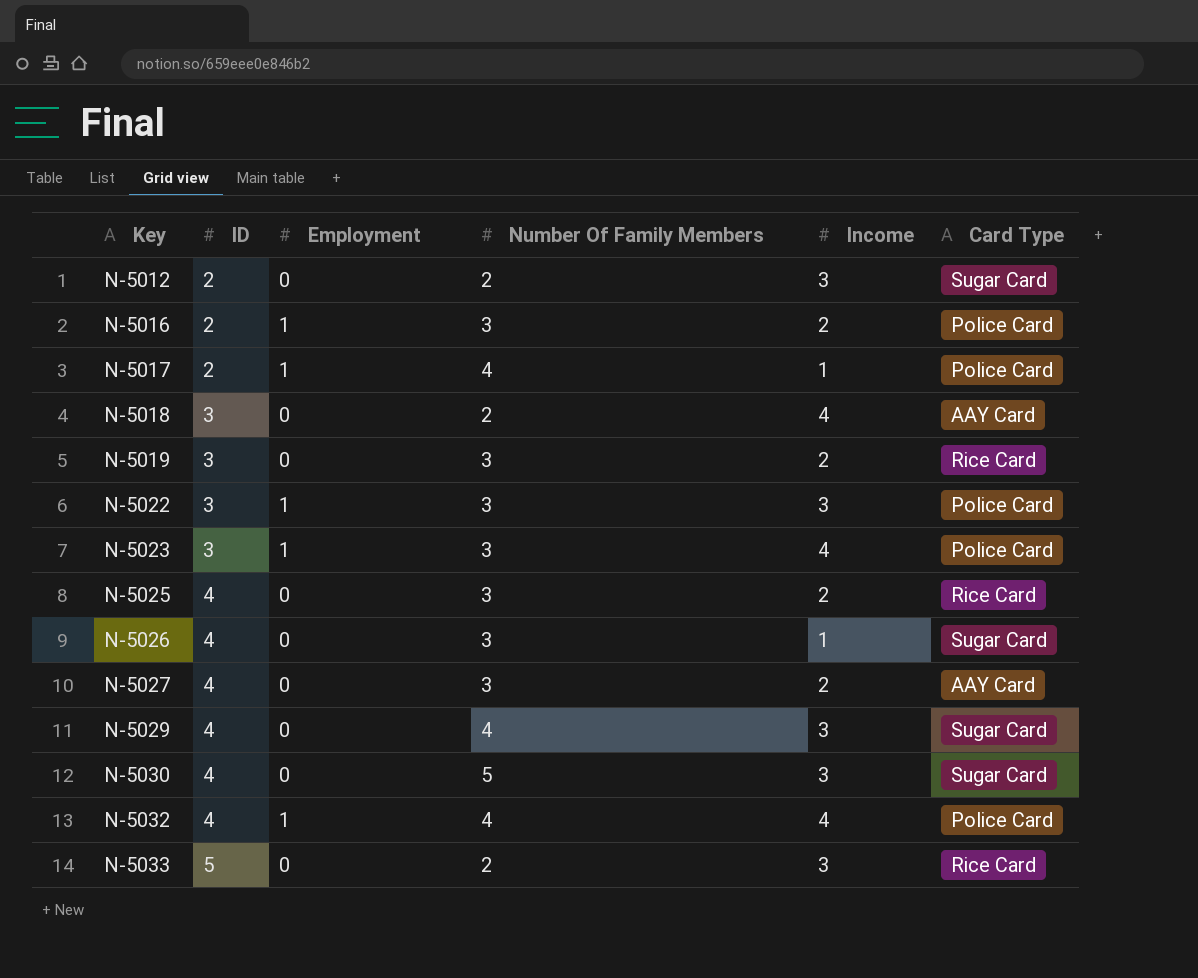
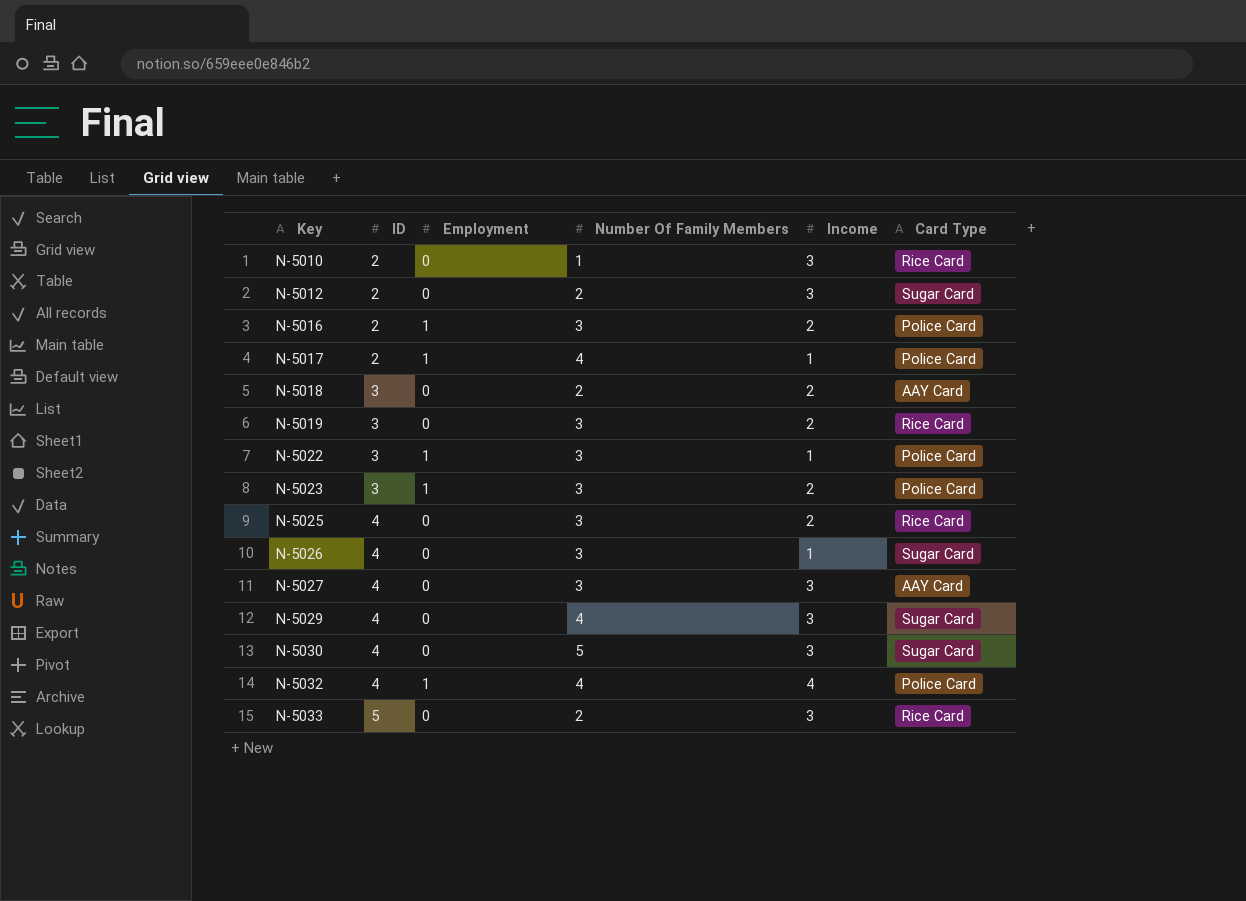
row N-5010: none -> 2 | 0 | 1 | 3 | Rice Card
N-5018 | Income: 4 -> 2
N-5022 | Income: 3 -> 1
N-5023 | Income: 4 -> 2
N-5027 | Income: 2 -> 3

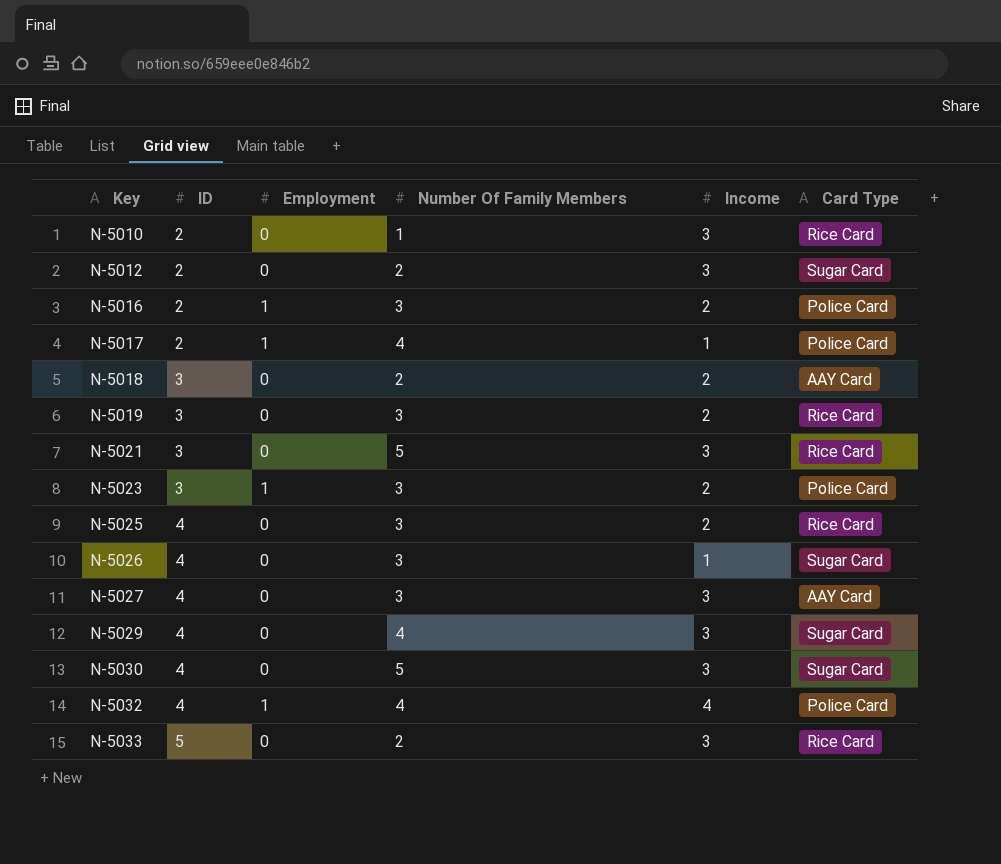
row N-5022: 3 | 1 | 3 | 1 | Police Card -> none
row N-5021: none -> 3 | 0 | 5 | 3 | Rice Card

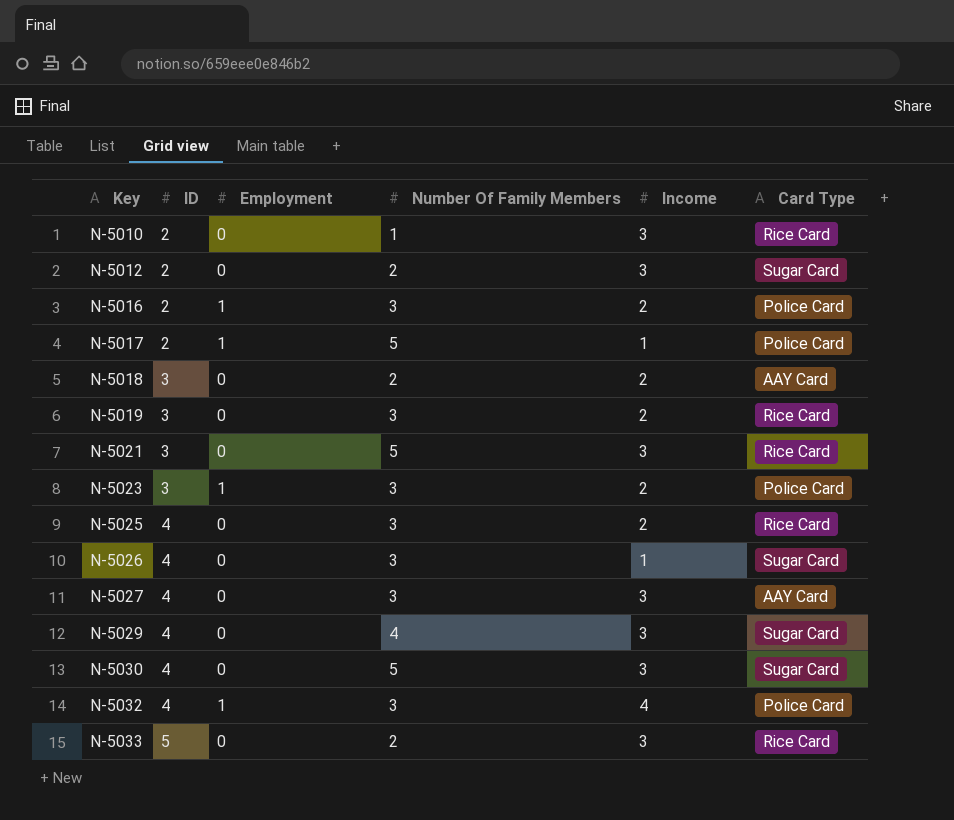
N-5017 | Number Of Family Members: 4 -> 5
N-5032 | Number Of Family Members: 4 -> 3

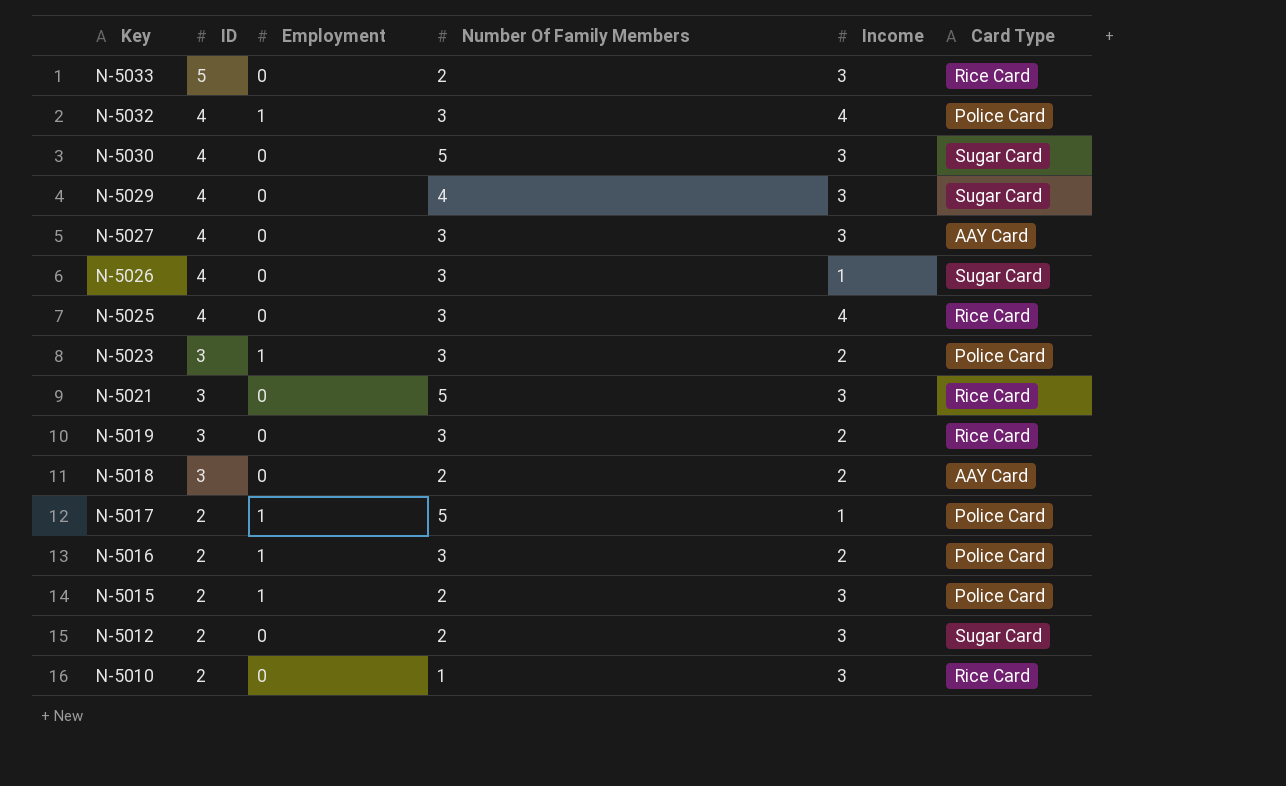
row order: Key ascending -> Key descending
N-5025 | Income: 2 -> 4
row N-5015: none -> 2 | 1 | 2 | 3 | Police Card

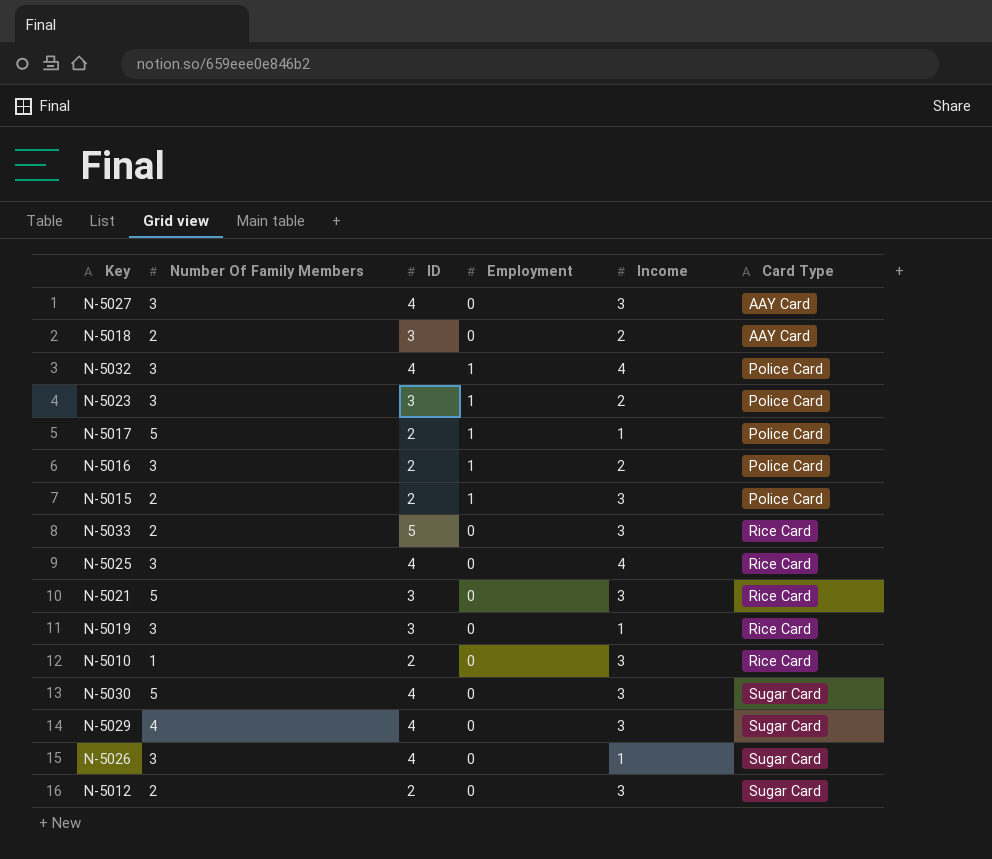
row order: Key descending -> Card Type ascending
column Number Of Family Members | position: 4 -> 2
N-5019 | Income: 2 -> 1

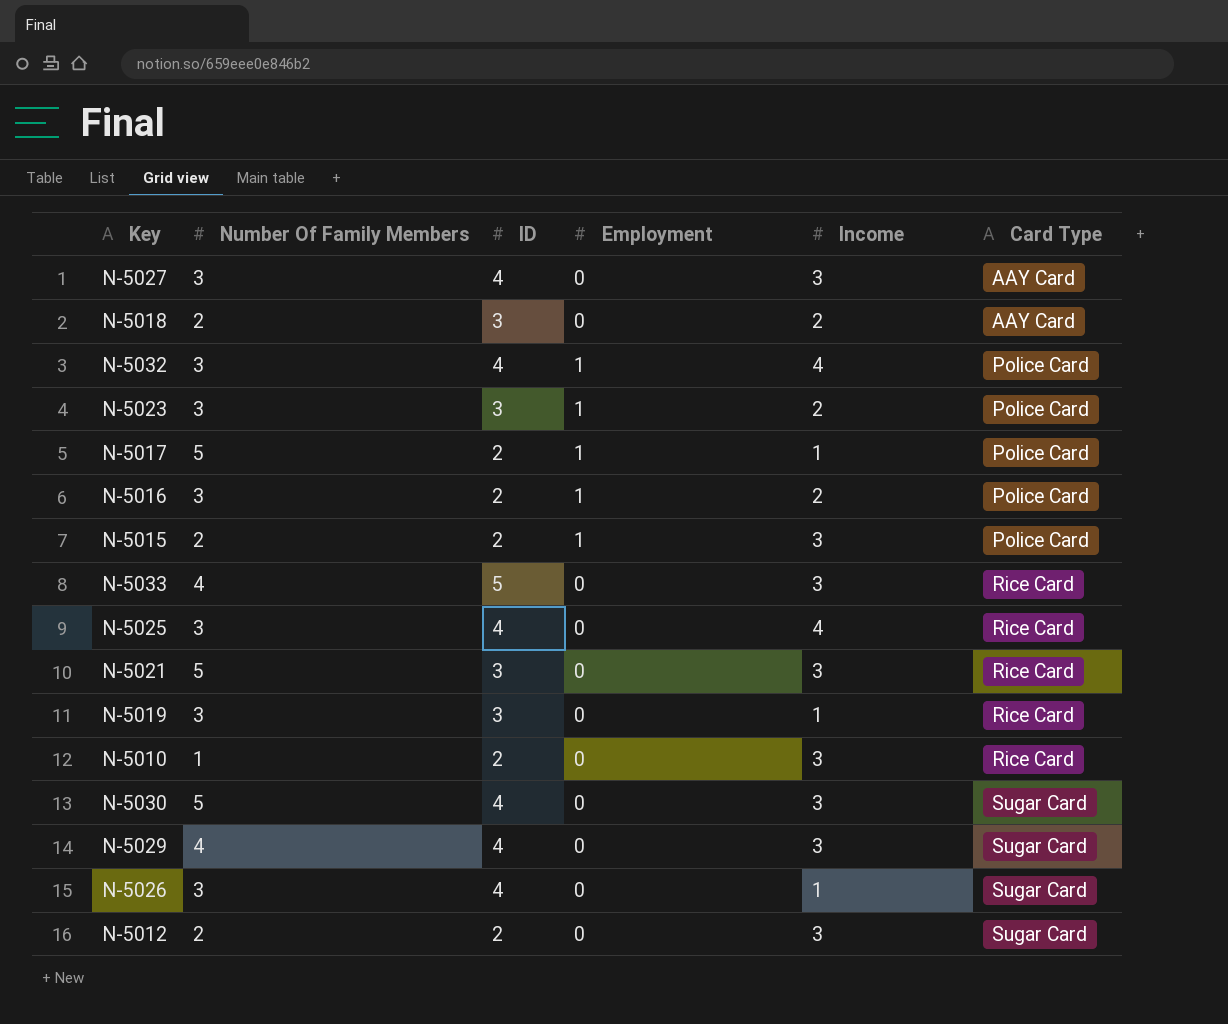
N-5033 | Number Of Family Members: 2 -> 4

